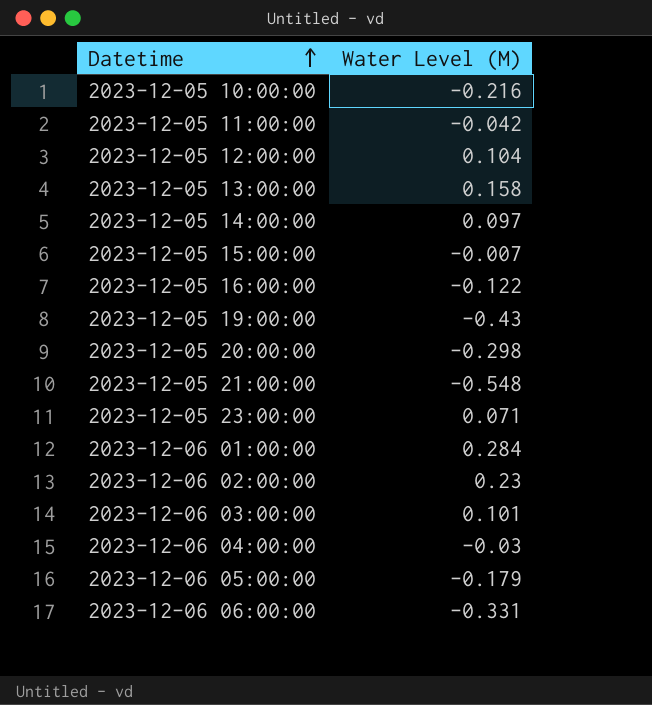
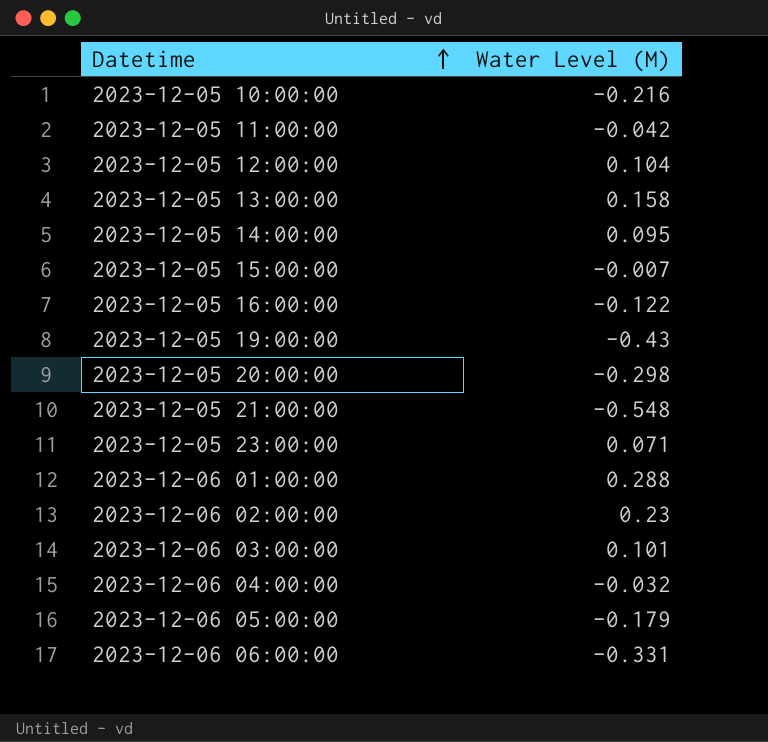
2023-12-05 14:00:00 | Water Level (M): 0.097 -> 0.095
2023-12-06 01:00:00 | Water Level (M): 0.284 -> 0.288
2023-12-06 04:00:00 | Water Level (M): -0.03 -> -0.032

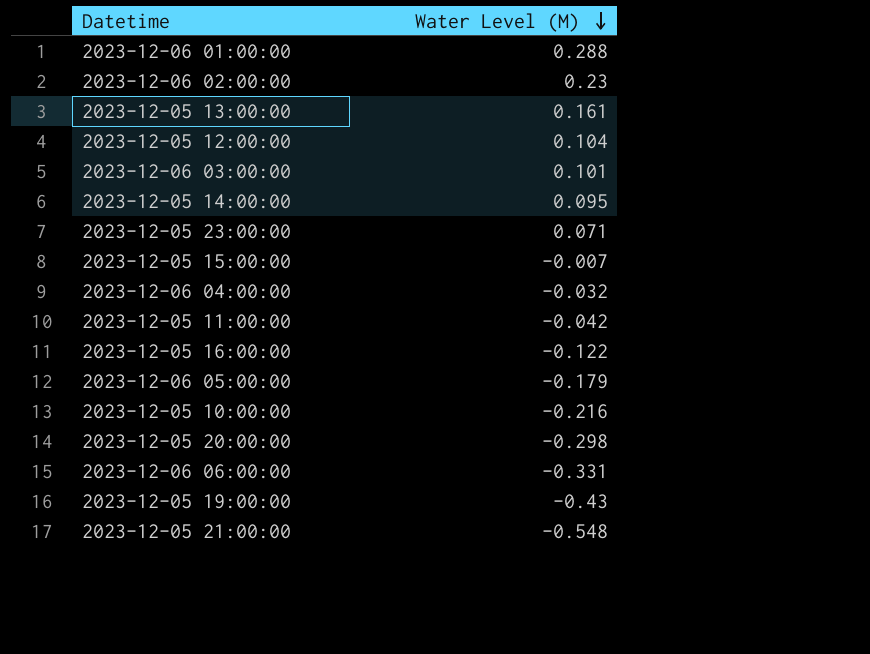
row order: Datetime ascending -> Water Level (M) descending
2023-12-05 13:00:00 | Water Level (M): 0.158 -> 0.161

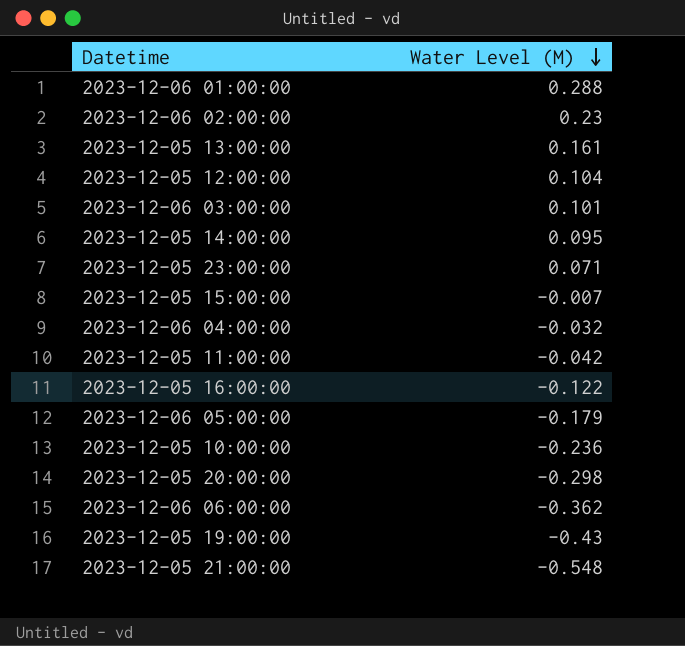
2023-12-05 10:00:00 | Water Level (M): -0.216 -> -0.236
2023-12-06 06:00:00 | Water Level (M): -0.331 -> -0.362

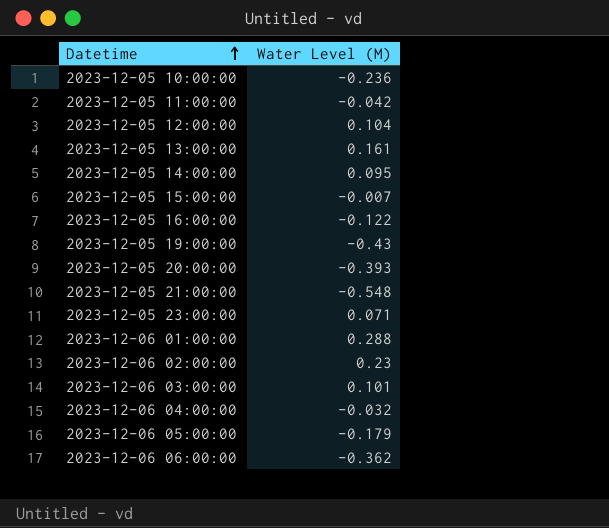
row order: Water Level (M) descending -> Datetime ascending
2023-12-05 20:00:00 | Water Level (M): -0.298 -> -0.393

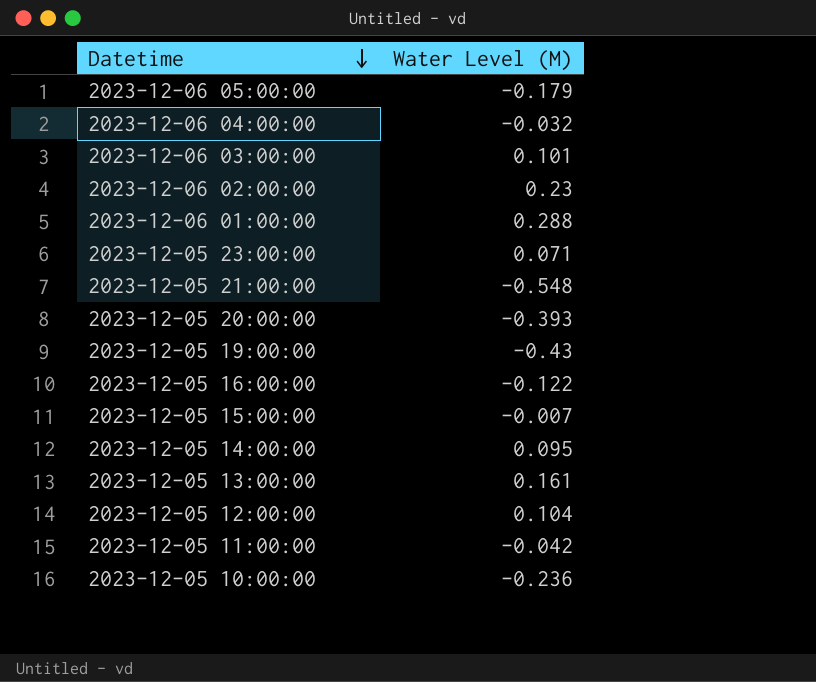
row order: Datetime ascending -> Datetime descending
row 2023-12-06 06:00:00: -0.362 -> none

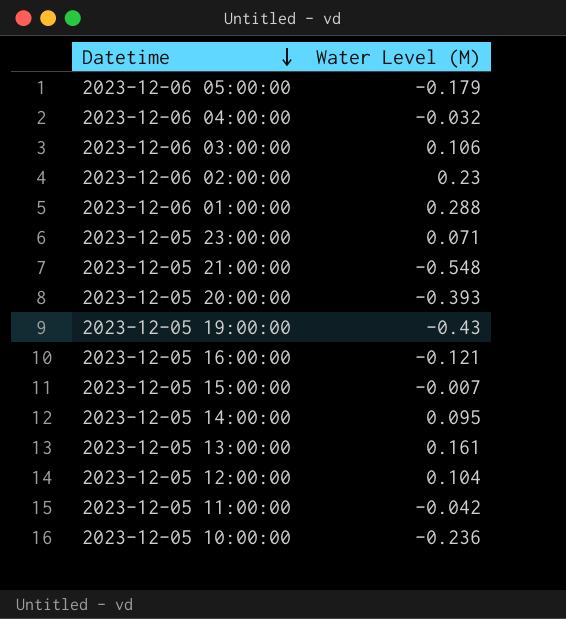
2023-12-06 03:00:00 | Water Level (M): 0.101 -> 0.106
2023-12-05 16:00:00 | Water Level (M): -0.122 -> -0.121

